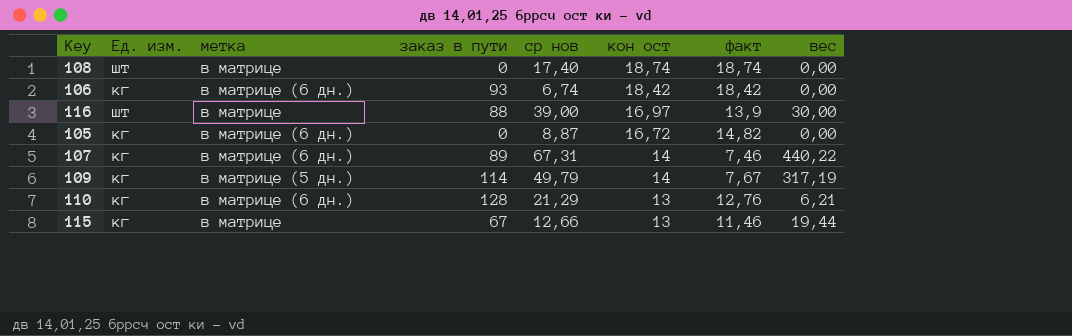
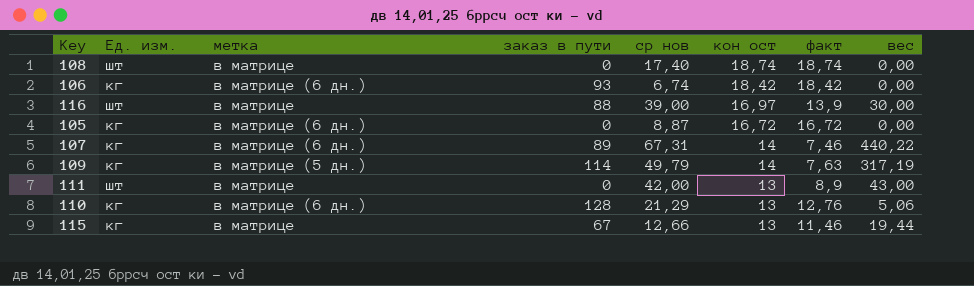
105 | факт: 14,82 -> 16,72
109 | факт: 7,67 -> 7,63
row 111: none -> шт | в матрице | 0 | 42,00 | 13 | 8,9 | 43,00
110 | вес: 6,21 -> 5,06

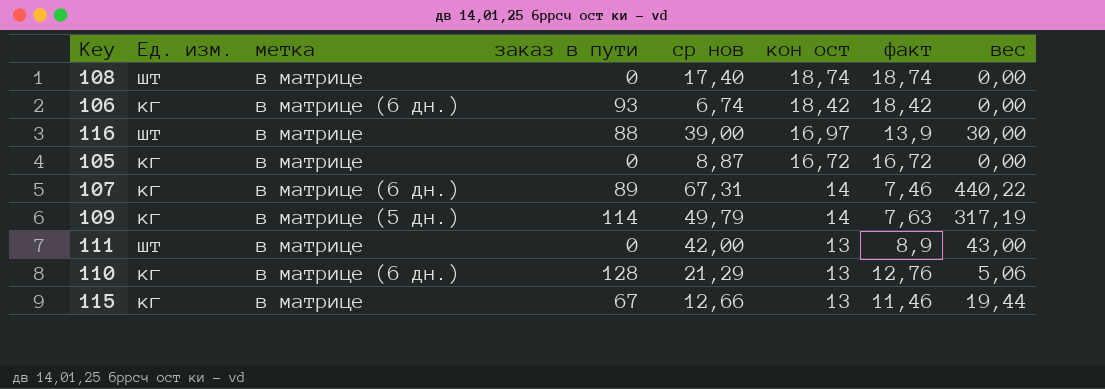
105 | метка: в матрице (6 дн.) -> в матрице

